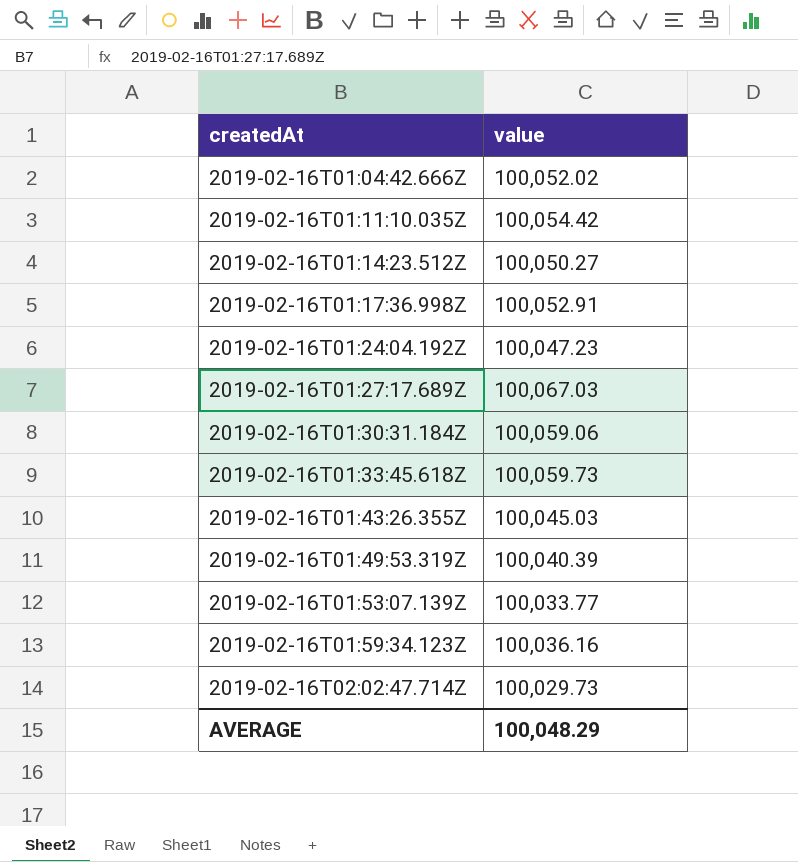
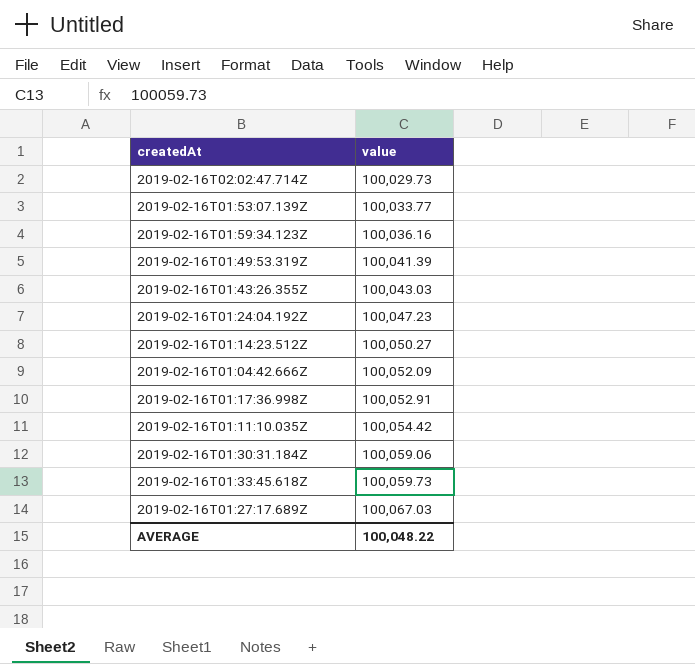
row order: createdAt ascending -> value ascending
2019-02-16T01:49:53.319Z | value: 100,040.39 -> 100,041.39
2019-02-16T01:43:26.355Z | value: 100,045.03 -> 100,043.03
2019-02-16T01:04:42.666Z | value: 100,052.02 -> 100,052.09
AVERAGE | value: 100,048.29 -> 100,048.22

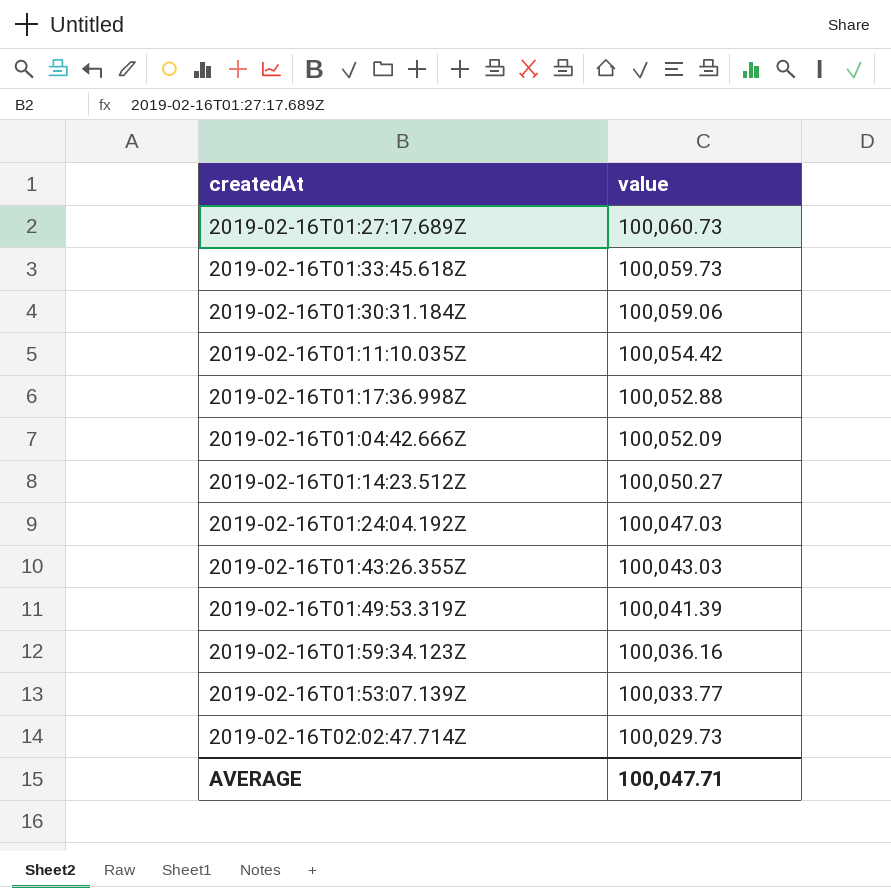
row order: value ascending -> value descending
2019-02-16T01:27:17.689Z | value: 100,067.03 -> 100,060.73
2019-02-16T01:17:36.998Z | value: 100,052.91 -> 100,052.88
2019-02-16T01:24:04.192Z | value: 100,047.23 -> 100,047.03
AVERAGE | value: 100,048.22 -> 100,047.71

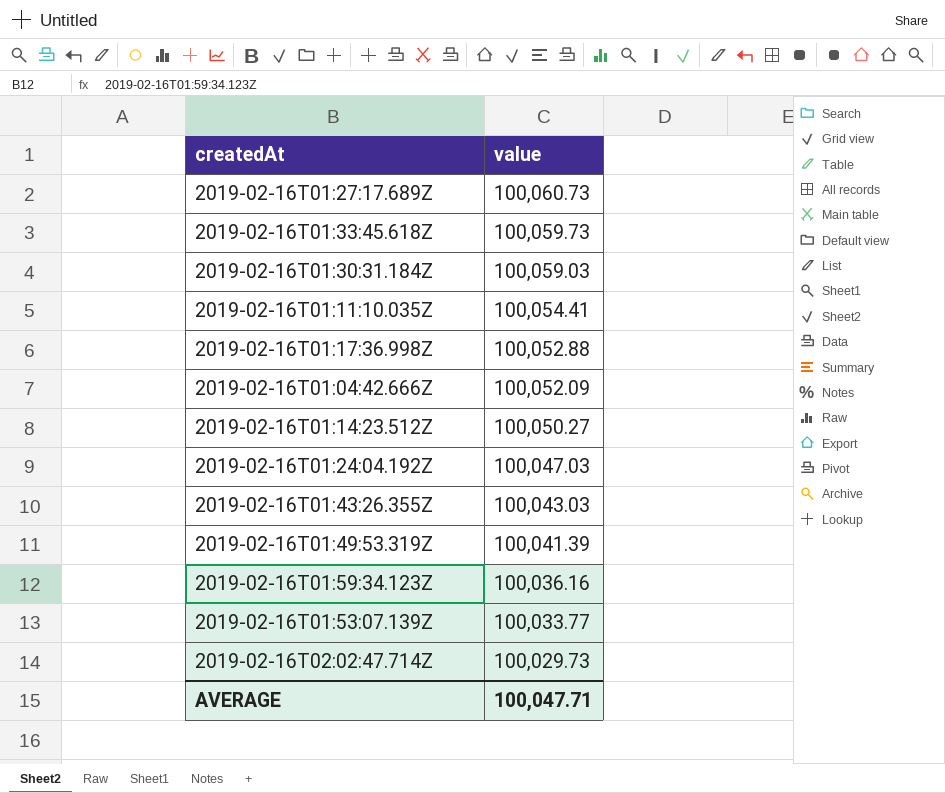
2019-02-16T01:30:31.184Z | value: 100,059.06 -> 100,059.03
2019-02-16T01:11:10.035Z | value: 100,054.42 -> 100,054.41

